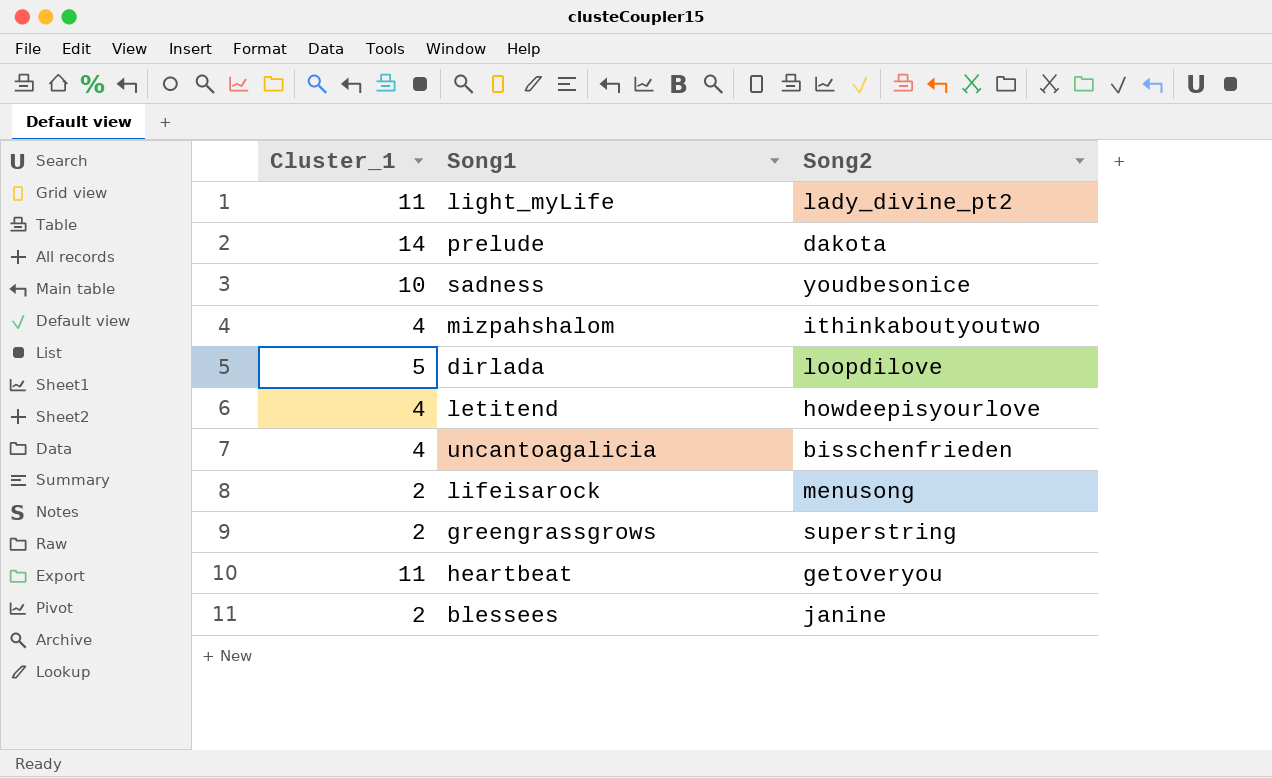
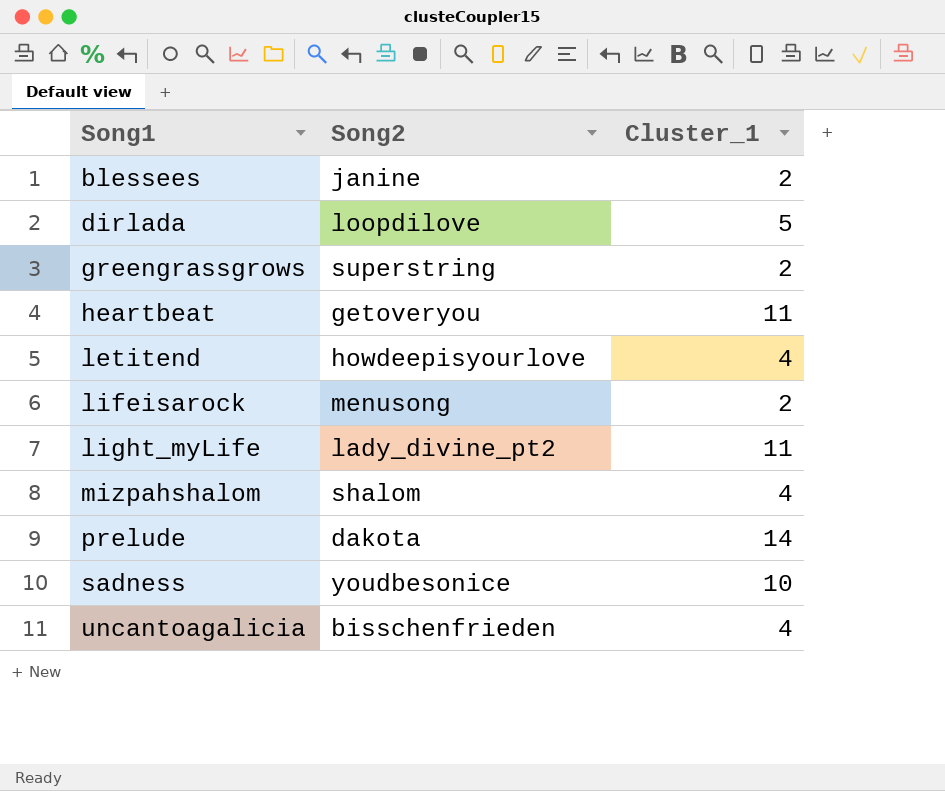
row order: none -> Song1 ascending
column Cluster_1 | position: 1 -> 3
mizpahshalom | Song2: ithinkaboutyoutwo -> shalom

